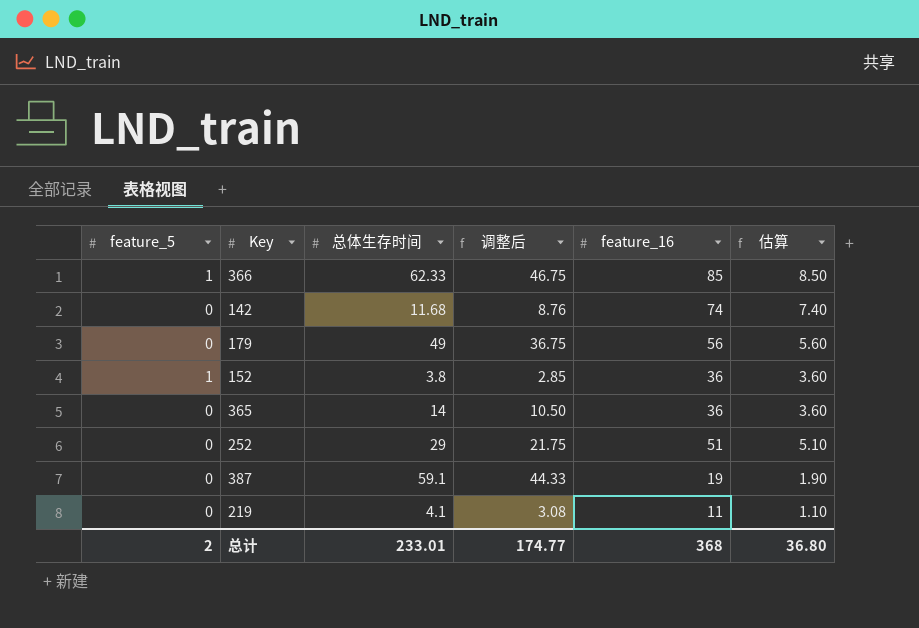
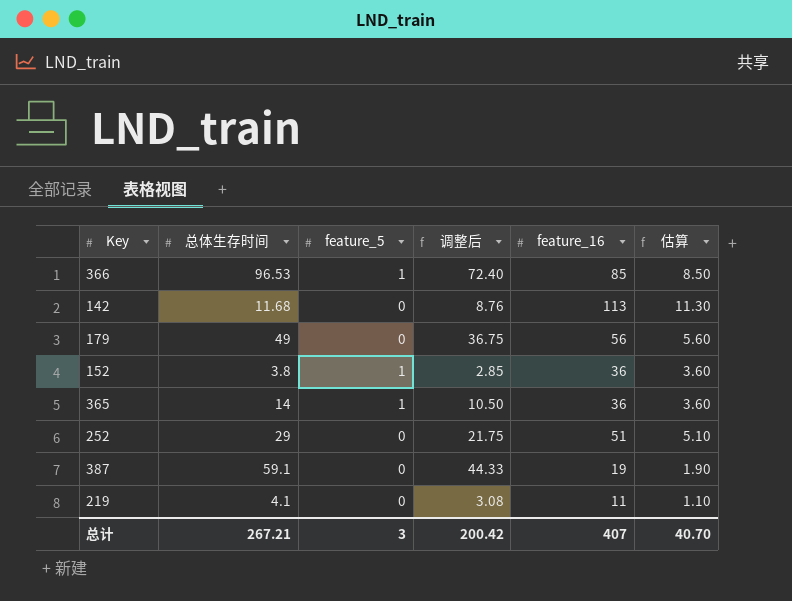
column feature_5 | position: 1 -> 3
366 | 总体生存时间: 62.33 -> 96.53
366 | 调整后: 46.75 -> 72.40
142 | feature_16: 74 -> 113
142 | 估算: 7.40 -> 11.30
365 | feature_5: 0 -> 1
总计 | 总体生存时间: 233.01 -> 267.21
总计 | feature_5: 2 -> 3
总计 | 调整后: 174.77 -> 200.42
总计 | feature_16: 368 -> 407
总计 | 估算: 36.80 -> 40.70

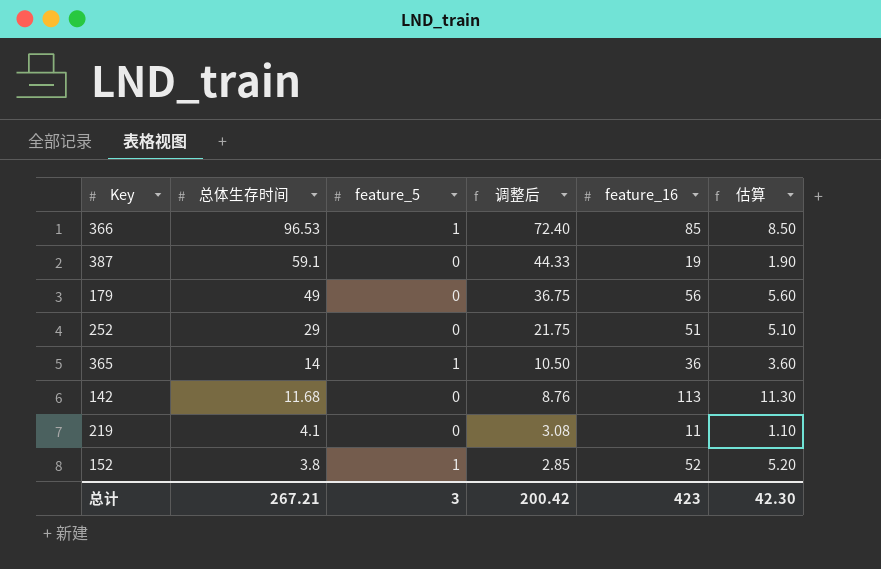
row order: none -> 总体生存时间 descending
152 | feature_16: 36 -> 52
152 | 估算: 3.60 -> 5.20
总计 | feature_16: 407 -> 423
总计 | 估算: 40.70 -> 42.30

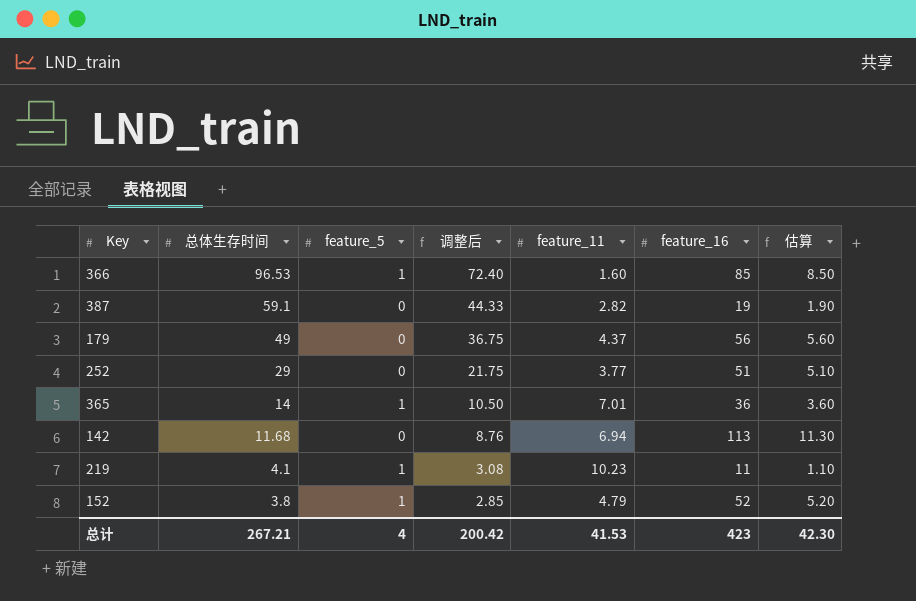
column feature_11 | position: none -> 5
219 | feature_5: 0 -> 1
总计 | feature_5: 3 -> 4

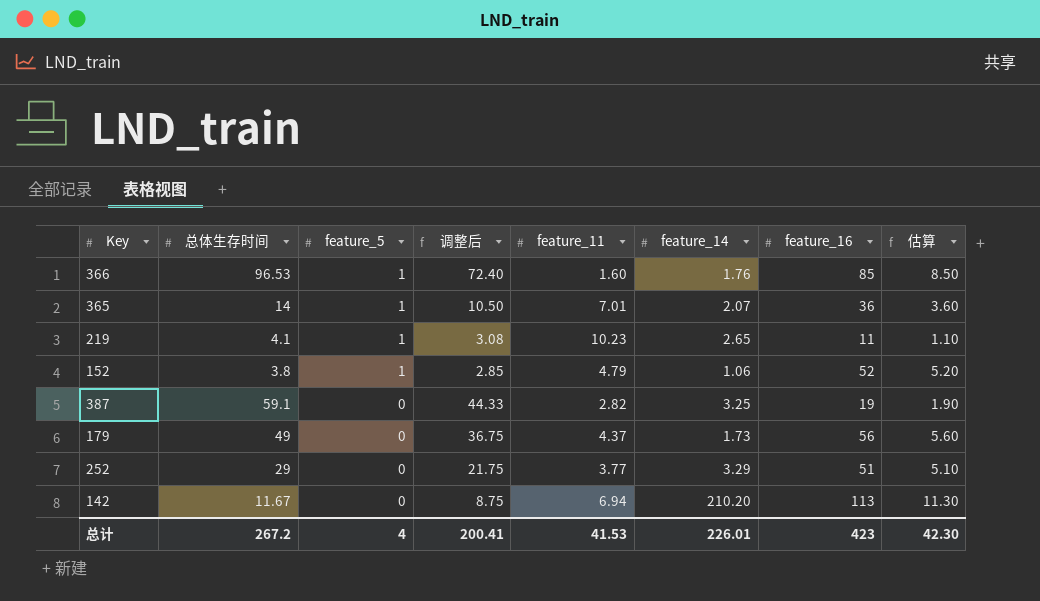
row order: 总体生存时间 descending -> feature_5 descending
column feature_14 | position: none -> 6
142 | 总体生存时间: 11.68 -> 11.67
142 | 调整后: 8.76 -> 8.75
总计 | 总体生存时间: 267.21 -> 267.2
总计 | 调整后: 200.42 -> 200.41

